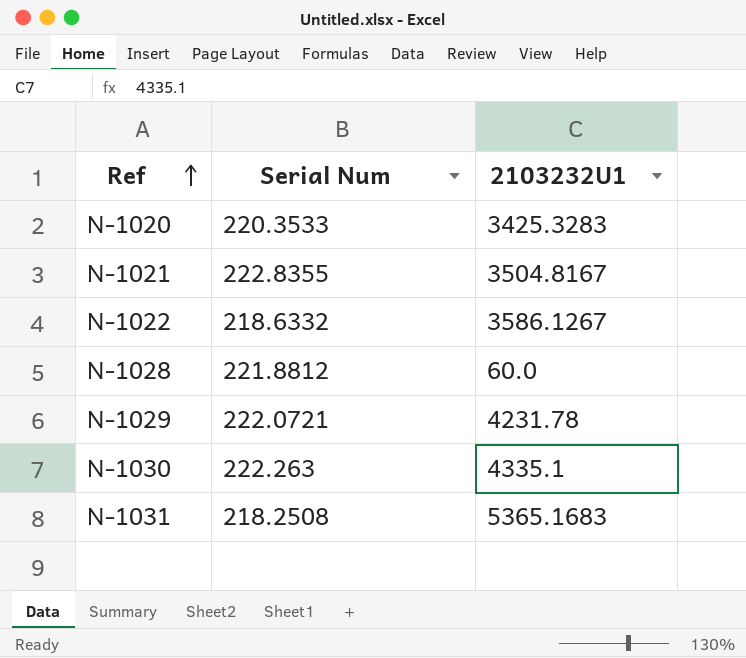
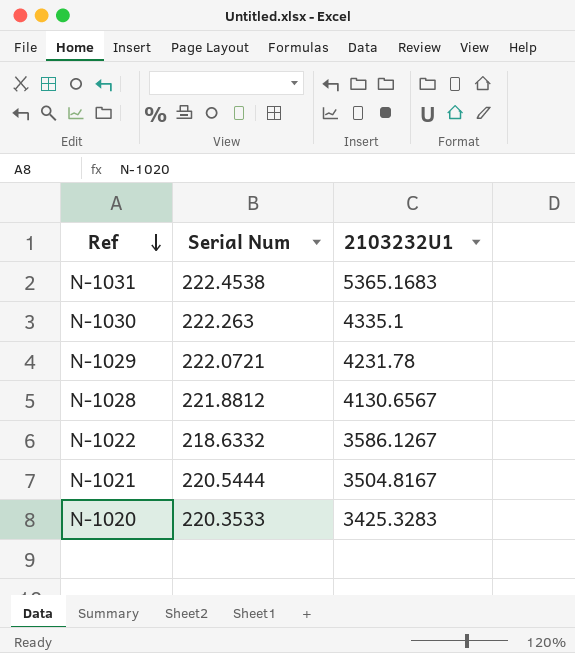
row order: Ref ascending -> Ref descending
N-1031 | Serial Num: 218.2508 -> 222.4538
N-1028 | 2103232U1: 60.0 -> 4130.6567
N-1021 | Serial Num: 222.8355 -> 220.5444

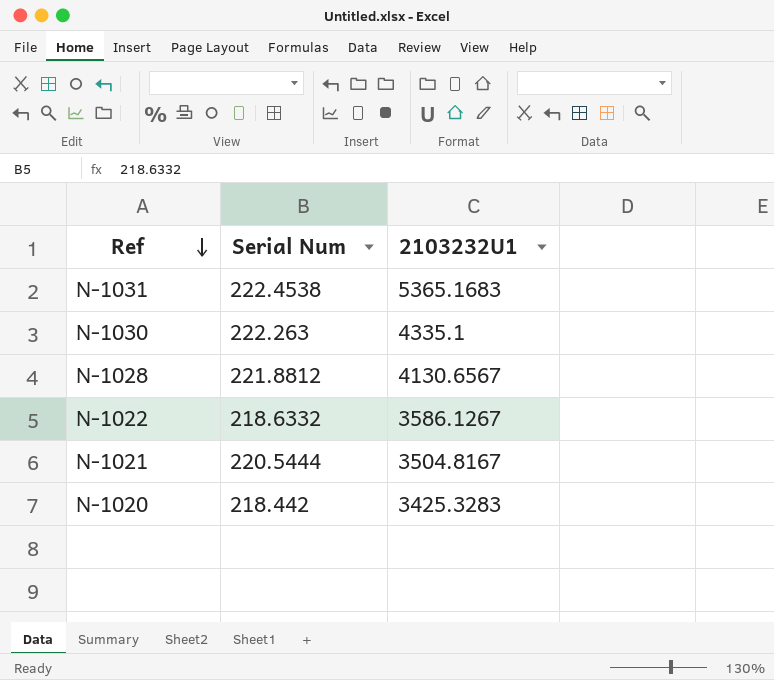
row N-1029: 222.0721 | 4231.78 -> none
N-1020 | Serial Num: 220.3533 -> 218.442

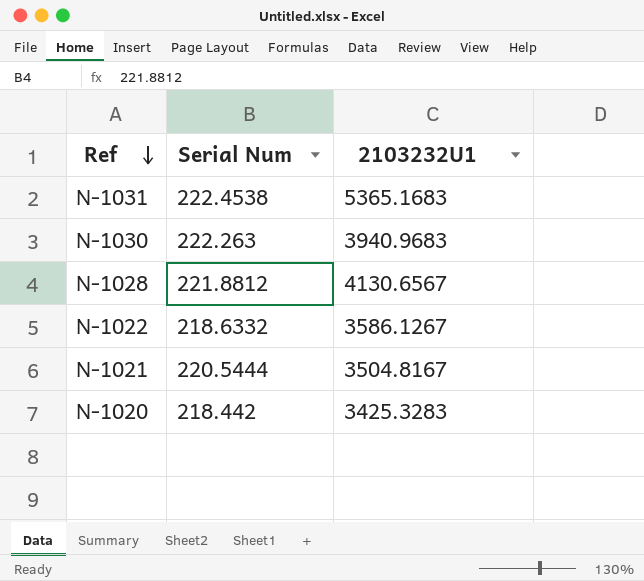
N-1030 | 2103232U1: 4335.1 -> 3940.9683

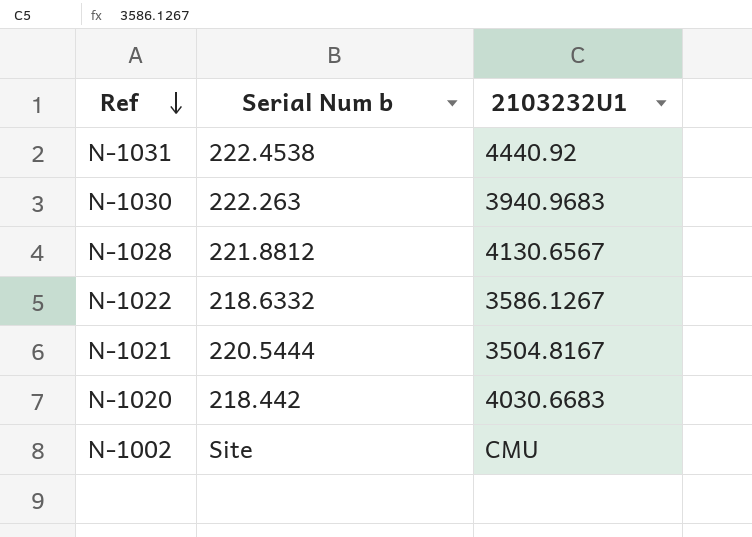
column name: Serial Num -> Serial Num b
N-1031 | 2103232U1: 5365.1683 -> 4440.92
N-1020 | 2103232U1: 3425.3283 -> 4030.6683
row N-1002: none -> Site | CMU

